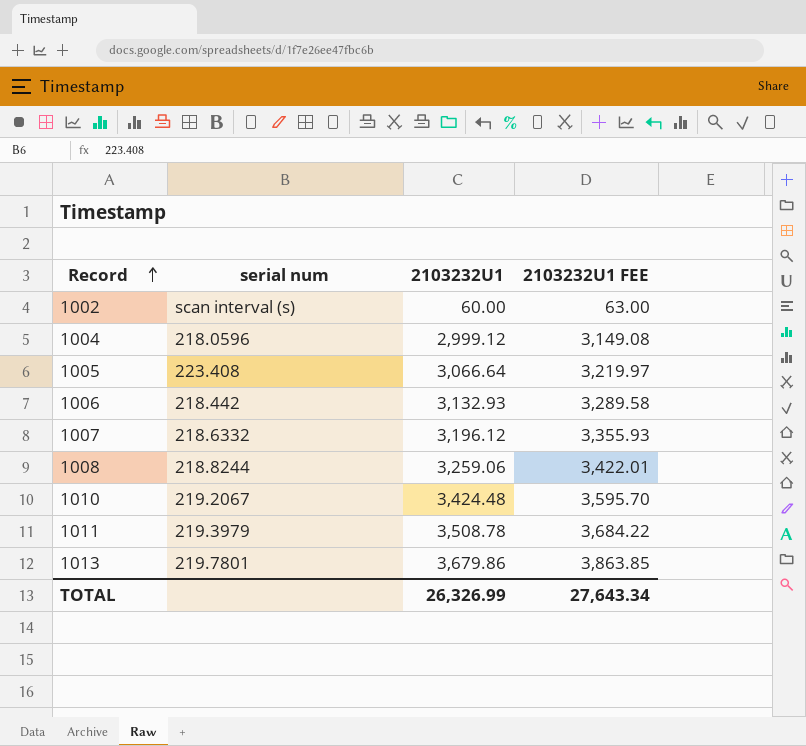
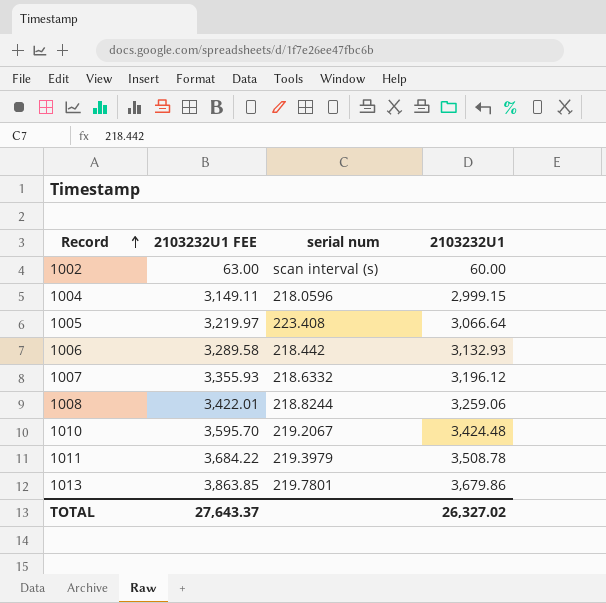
column 2103232U1 FEE | position: 4 -> 2
1004 | 2103232U1 FEE: 3,149.08 -> 3,149.11
1004 | 2103232U1: 2,999.12 -> 2,999.15
TOTAL | 2103232U1 FEE: 27,643.34 -> 27,643.37
TOTAL | 2103232U1: 26,326.99 -> 26,327.02

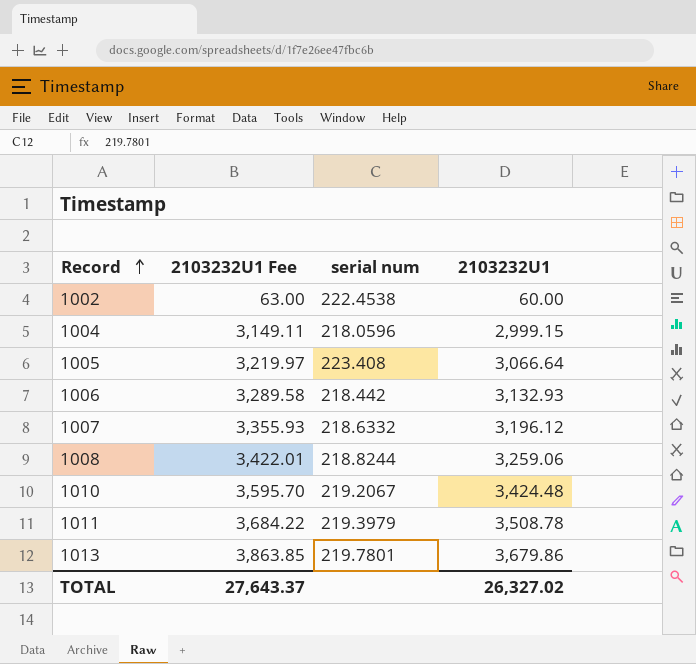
column name: 2103232U1 FEE -> 2103232U1 Fee
1002 | serial num: scan interval (s) -> 222.4538

